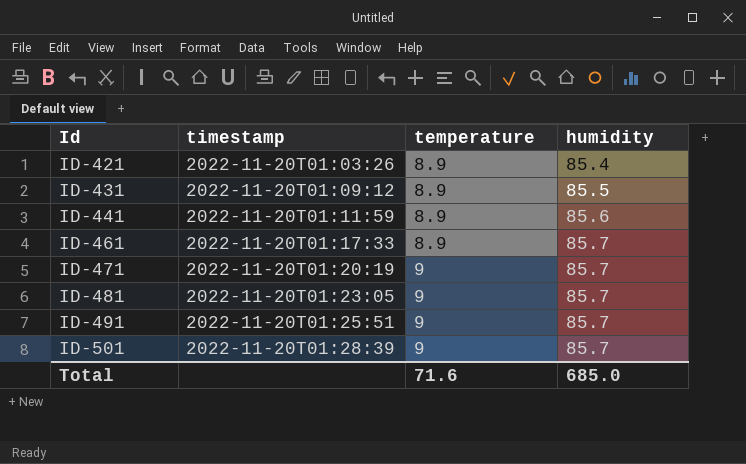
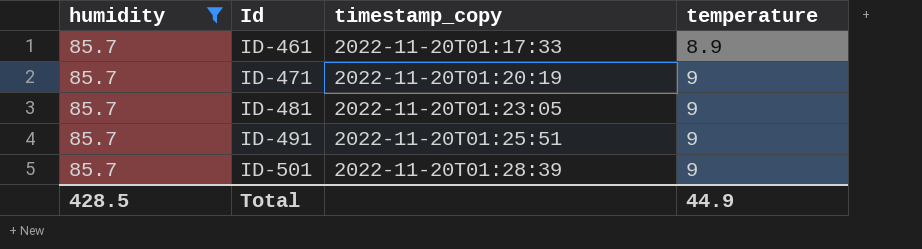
filter: none -> humidity = 85.7
column humidity | position: 4 -> 1
column name: timestamp -> timestamp_copy
Total | humidity: 685.0 -> 428.5
Total | temperature: 71.6 -> 44.9

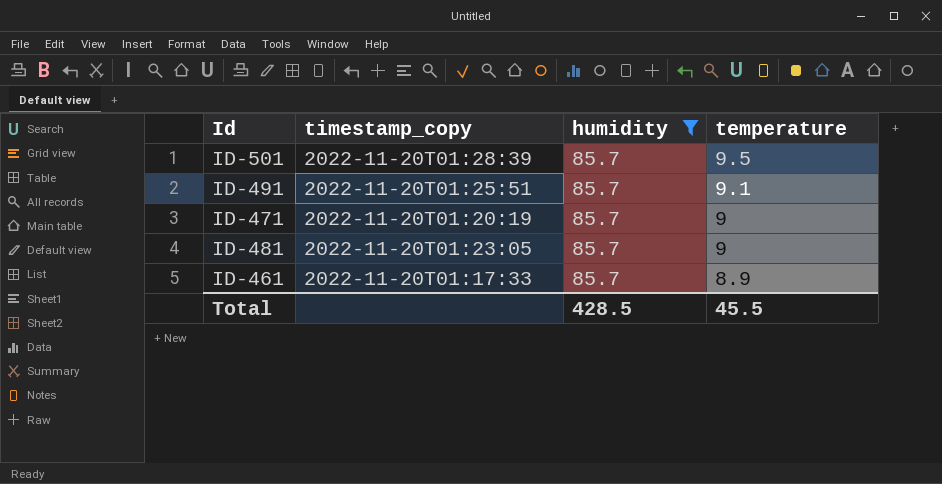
row order: Id ascending -> temperature descending
column humidity | position: 1 -> 3
ID-501 | temperature: 9 -> 9.5
ID-491 | temperature: 9 -> 9.1
Total | temperature: 44.9 -> 45.5

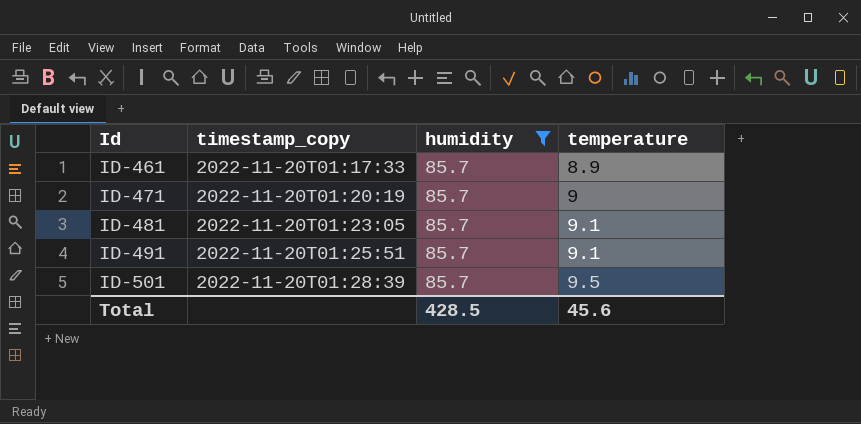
row order: temperature descending -> Id ascending
ID-481 | temperature: 9 -> 9.1
Total | temperature: 45.5 -> 45.6

